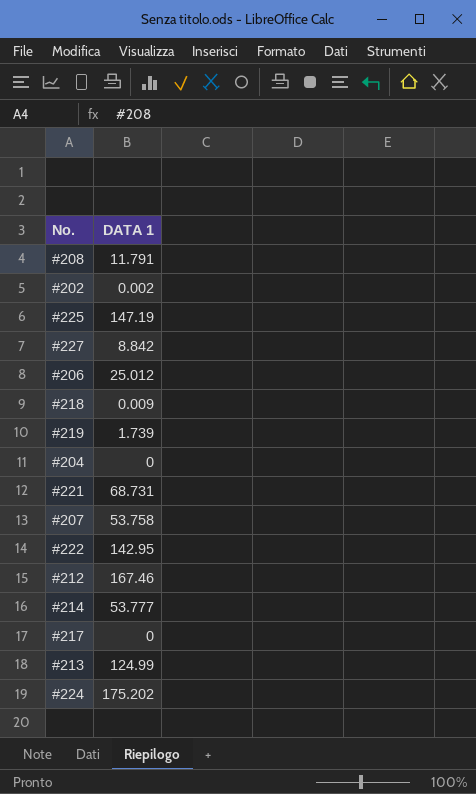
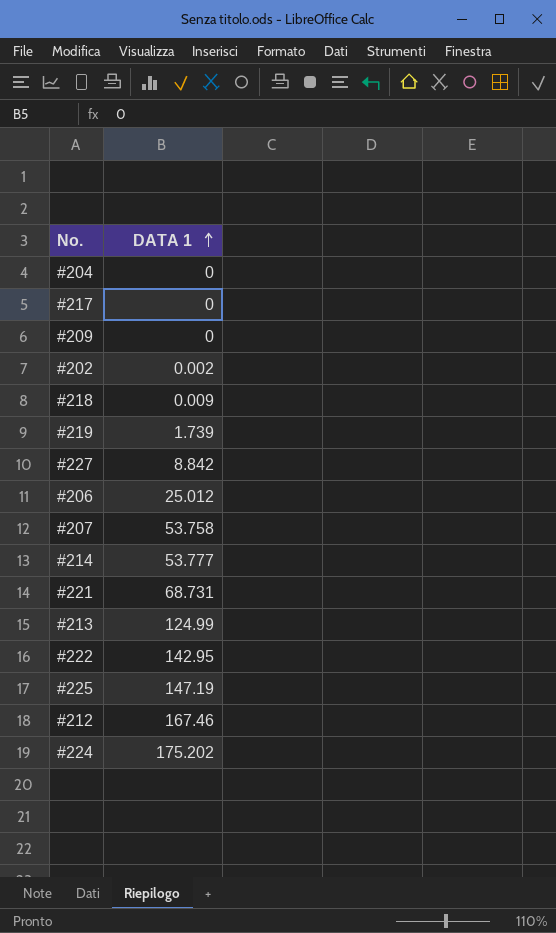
row order: none -> DATA 1 ascending
row #208: 11.791 -> none
row #209: none -> 0

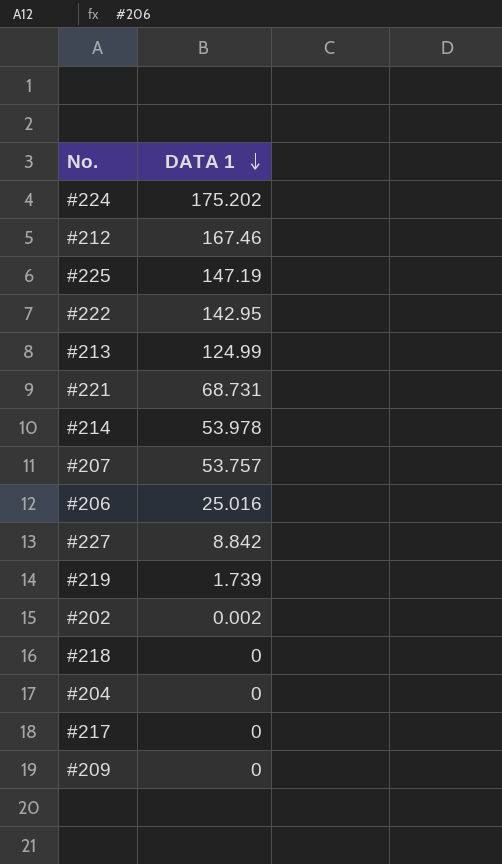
row order: DATA 1 ascending -> DATA 1 descending
#214 | DATA 1: 53.777 -> 53.978
#207 | DATA 1: 53.758 -> 53.757
#206 | DATA 1: 25.012 -> 25.016
#218 | DATA 1: 0.009 -> 0

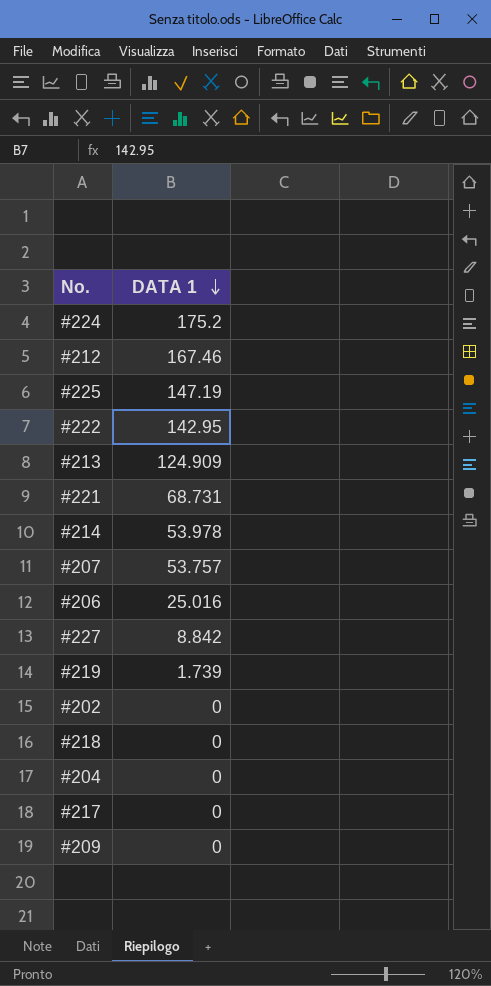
#224 | DATA 1: 175.202 -> 175.2
#213 | DATA 1: 124.99 -> 124.909
#202 | DATA 1: 0.002 -> 0

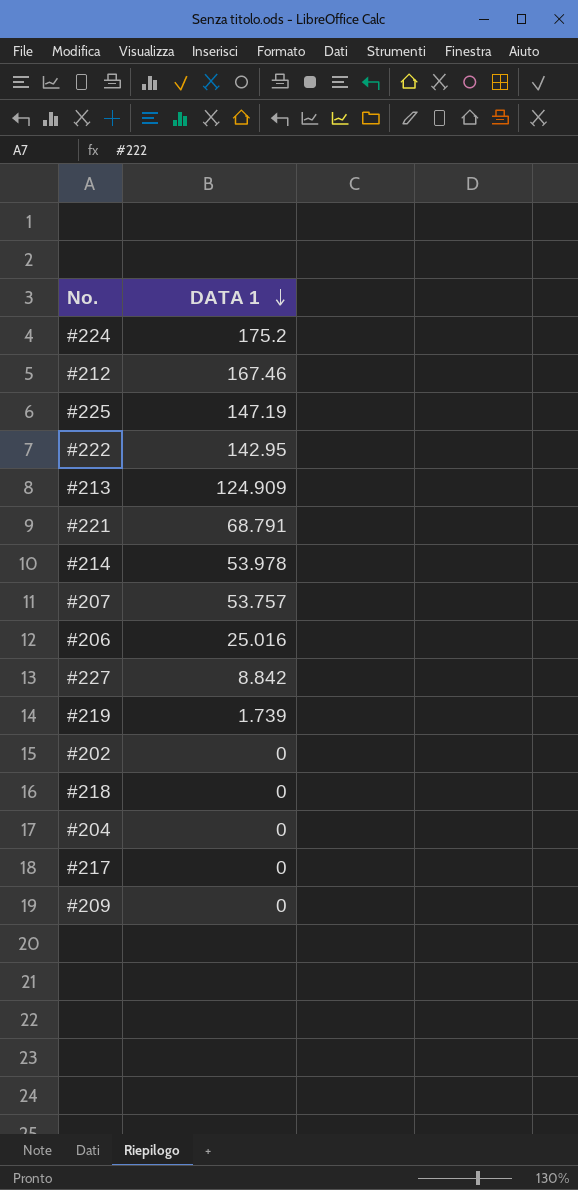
#221 | DATA 1: 68.731 -> 68.791

